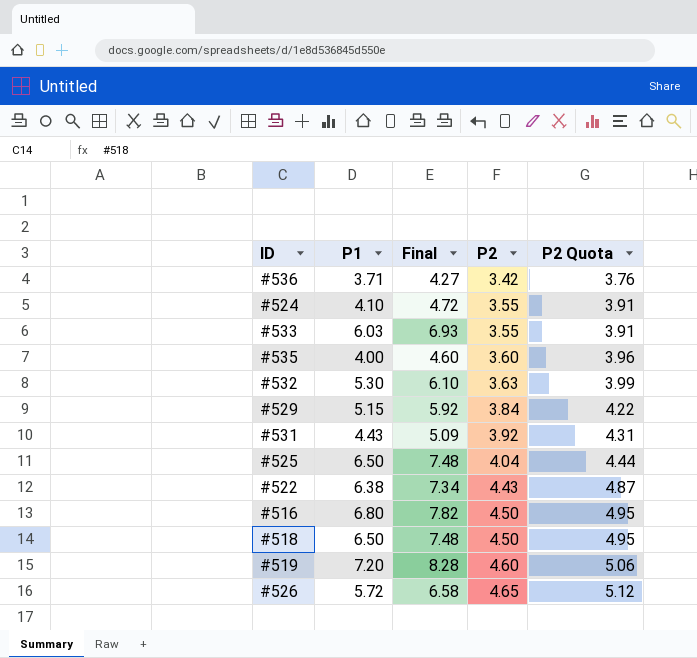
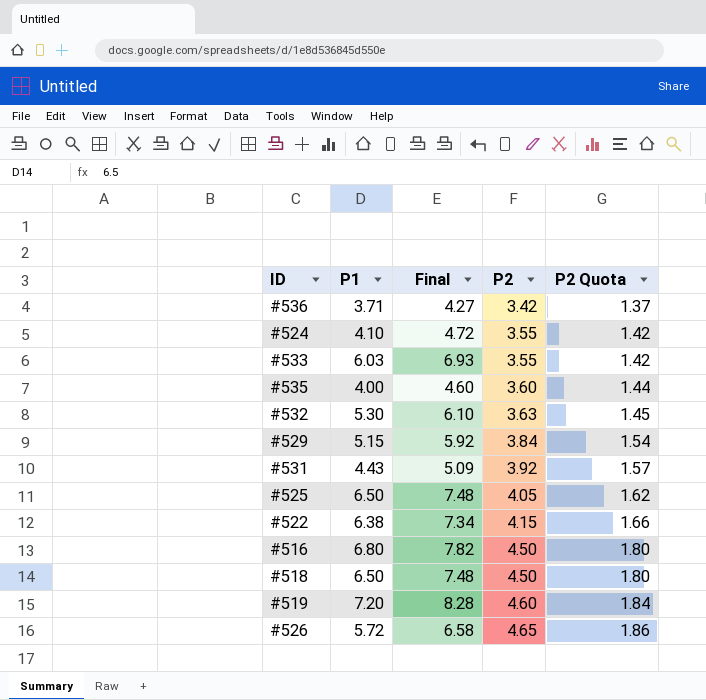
column P2 Quota | formula: [P2] * 1.1 -> [P2] * 0.4
#525 | P2: 4.04 -> 4.05
#522 | P2: 4.43 -> 4.15

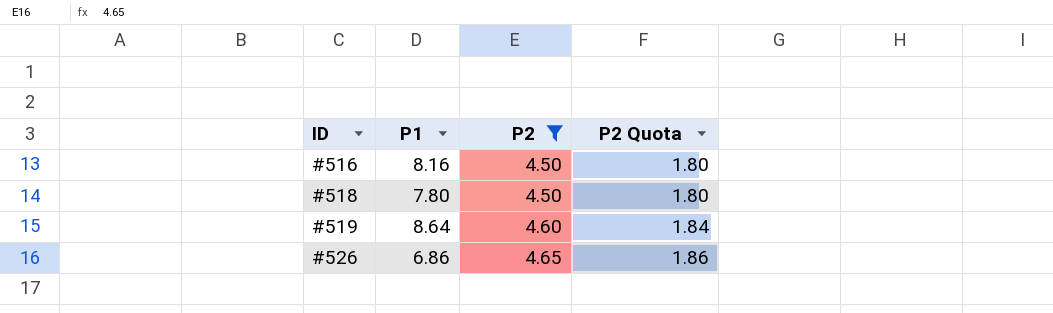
filter: none -> P2 >= 4.50
column Final | formula: [P1] * 1.15 -> none
#516 | P1: 6.80 -> 8.16
#518 | P1: 6.50 -> 7.80
#519 | P1: 7.20 -> 8.64
#526 | P1: 5.72 -> 6.86

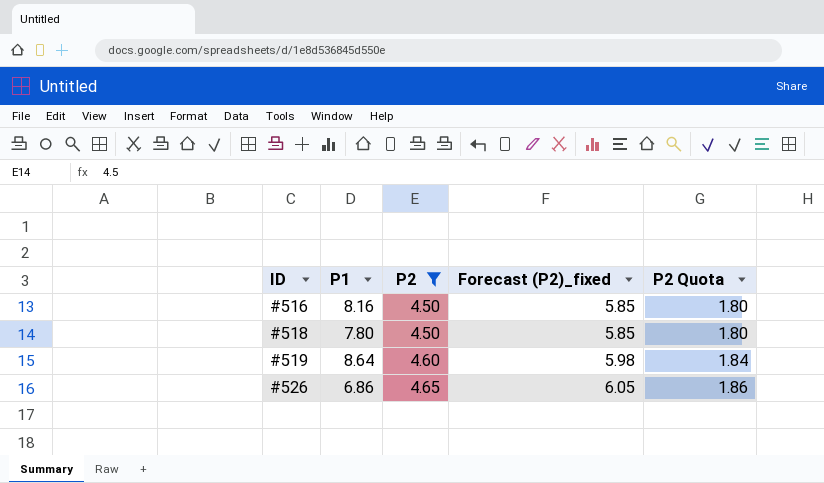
column Forecast (P2)_fixed | formula: none -> [P2] * 1.3

